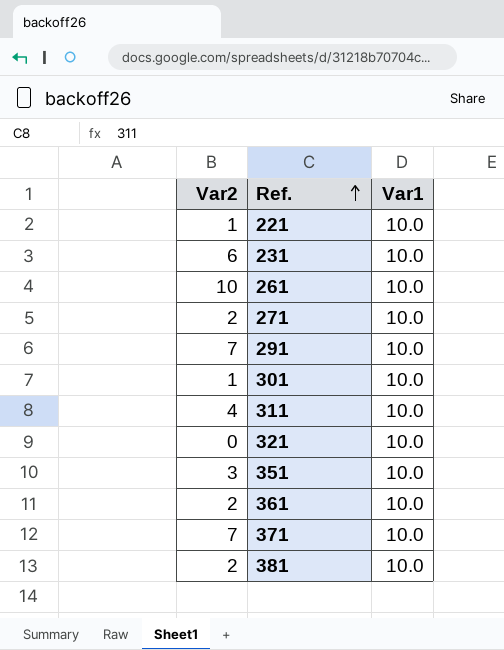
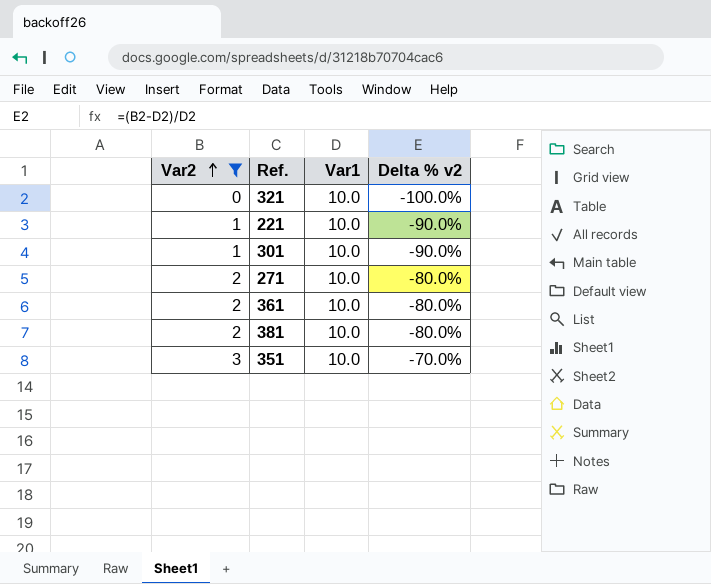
filter: none -> Var2 <= 3
row order: Ref. ascending -> Var2 ascending
column Delta % v2 | formula: none -> ([Var2] - [Var1]) / [Var1]

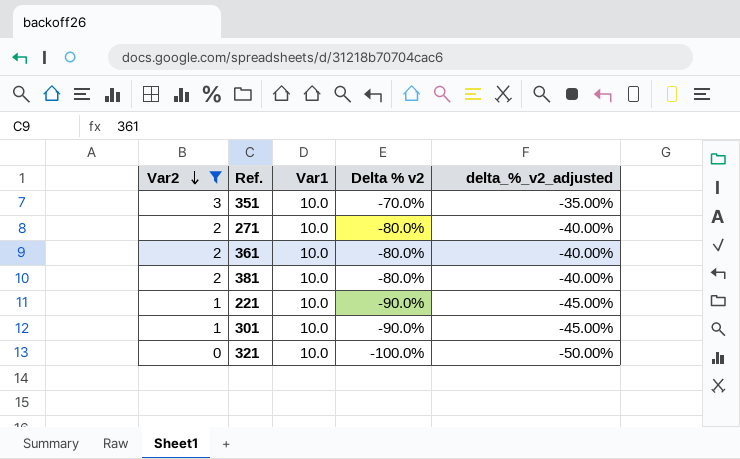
row order: Var2 ascending -> Var2 descending
column delta_%_v2_adjusted | formula: none -> [Delta % v2] * 0.5

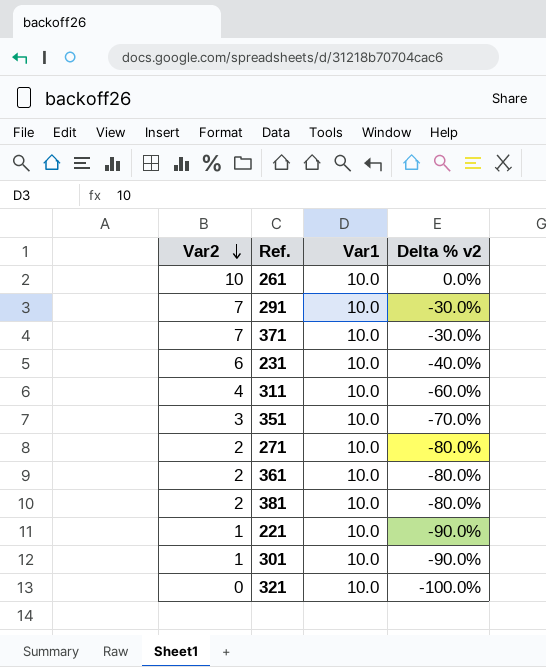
filter: Var2 <= 3 -> none
column delta_%_v2_adjusted | formula: [Delta % v2] * 0.5 -> none

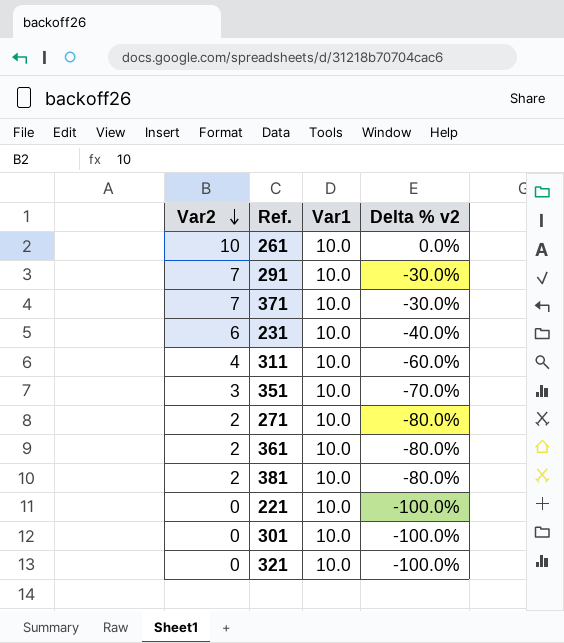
221 | Var2: 1 -> 0
221 | Delta % v2: -90.0% -> -100.0%
301 | Var2: 1 -> 0
301 | Delta % v2: -90.0% -> -100.0%

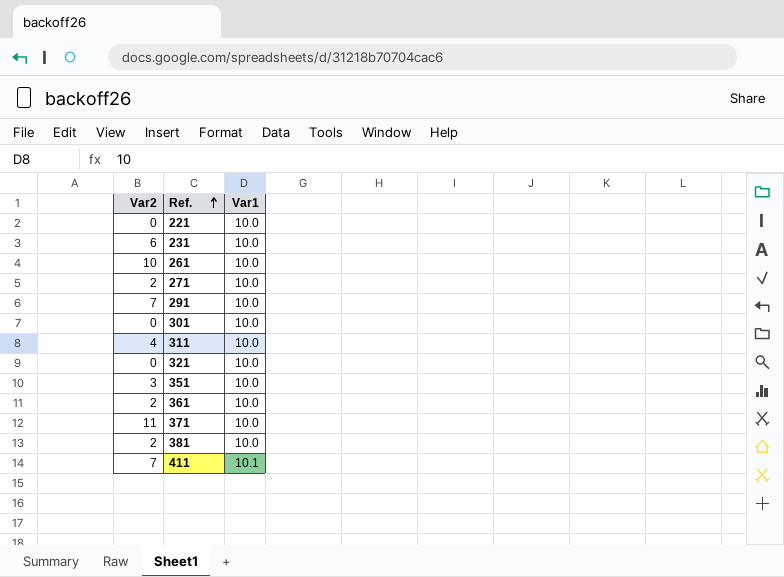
row order: Var2 descending -> Ref. ascending
column Delta % v2 | formula: ([Var2] - [Var1]) / [Var1] -> none
371 | Var2: 7 -> 11
row 411: none -> 7 | 10.1

